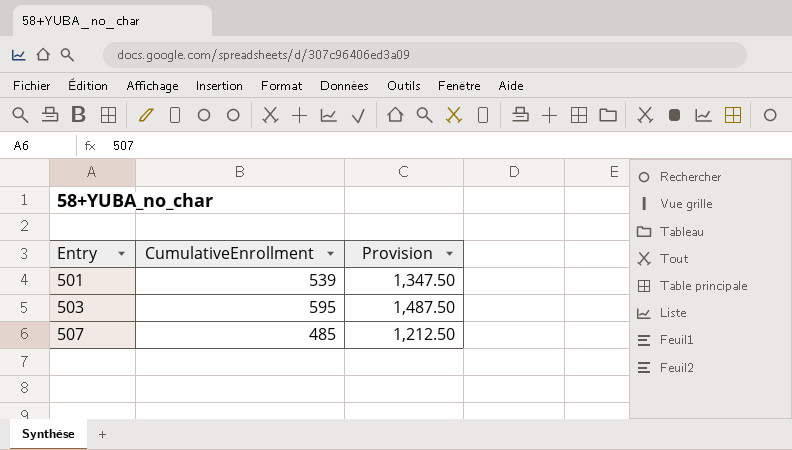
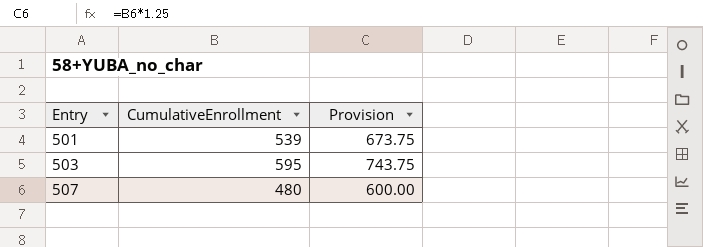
column Provision | formula: [CumulativeEnrollment] * 2.5 -> [CumulativeEnrollment] * 1.25
507 | CumulativeEnrollment: 485 -> 480

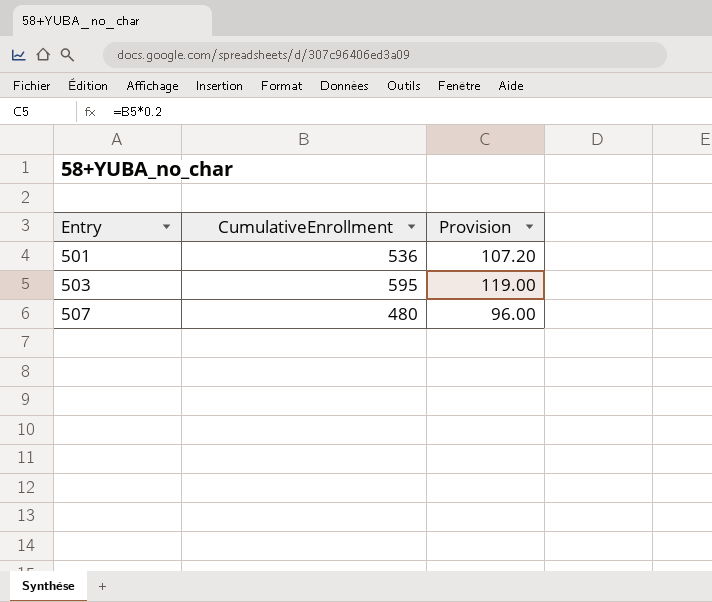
column Provision | formula: [CumulativeEnrollment] * 1.25 -> [CumulativeEnrollment] * 0.2
501 | CumulativeEnrollment: 539 -> 536

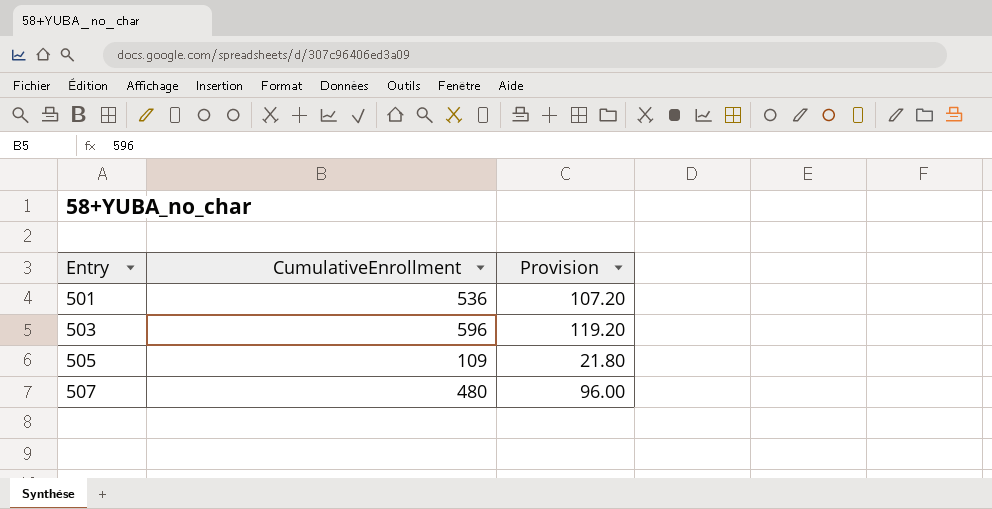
503 | CumulativeEnrollment: 595 -> 596
503 | Provision: 119.00 -> 119.20
row 505: none -> 109 | 21.80

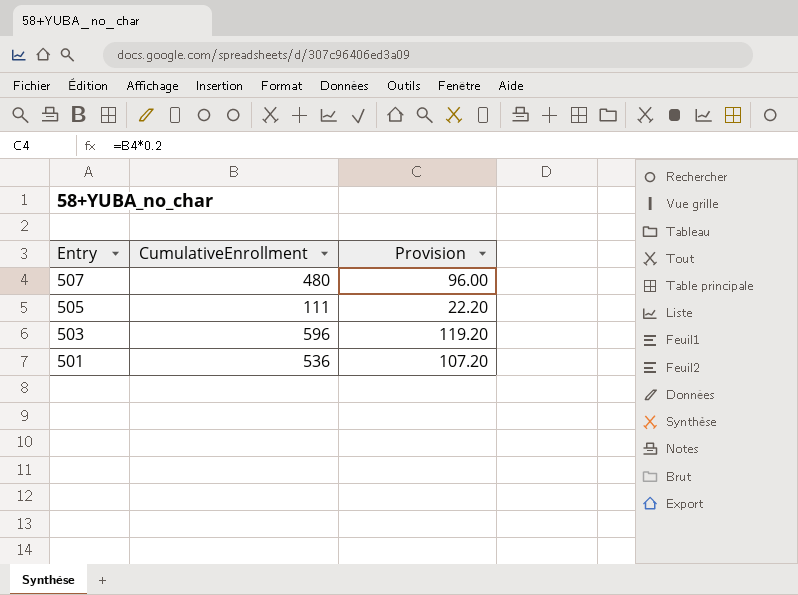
row order: Entry ascending -> Entry descending
505 | CumulativeEnrollment: 109 -> 111
505 | Provision: 21.80 -> 22.20

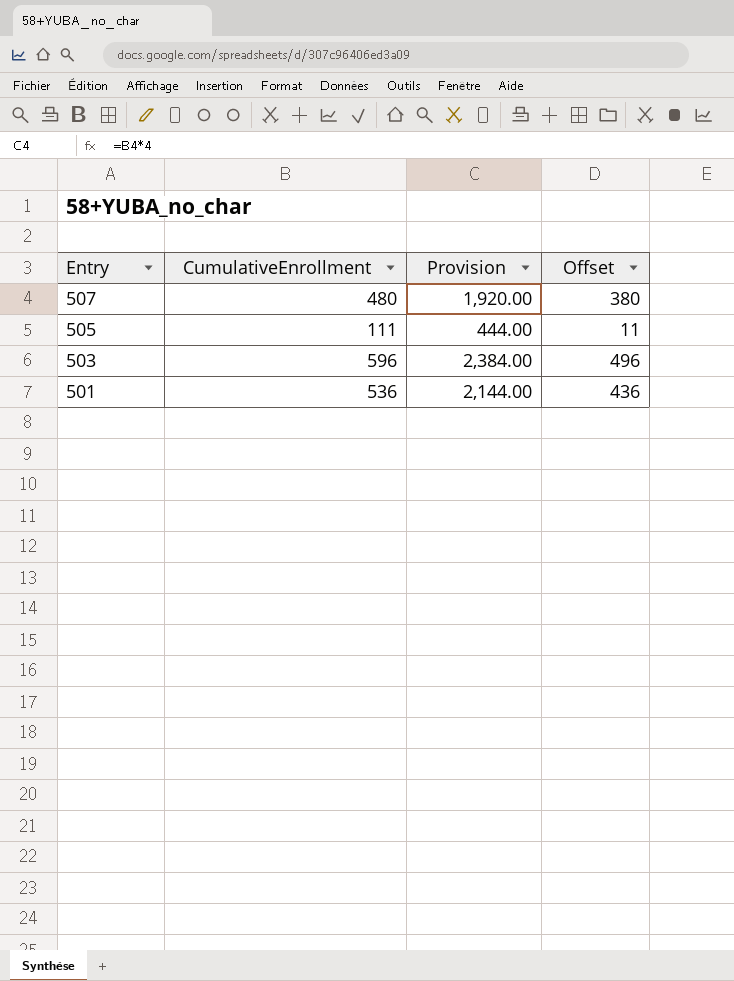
column Provision | formula: [CumulativeEnrollment] * 0.2 -> [CumulativeEnrollment] * 4
column Offset | formula: none -> [CumulativeEnrollment] - 100

